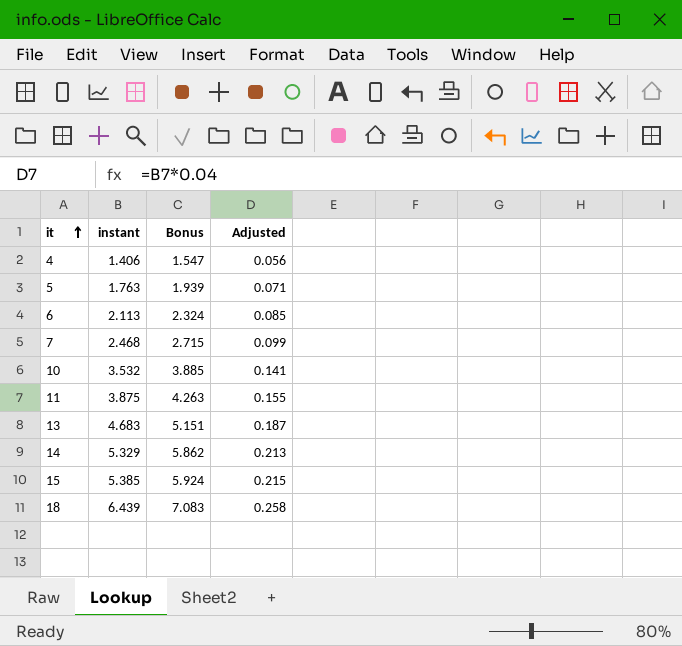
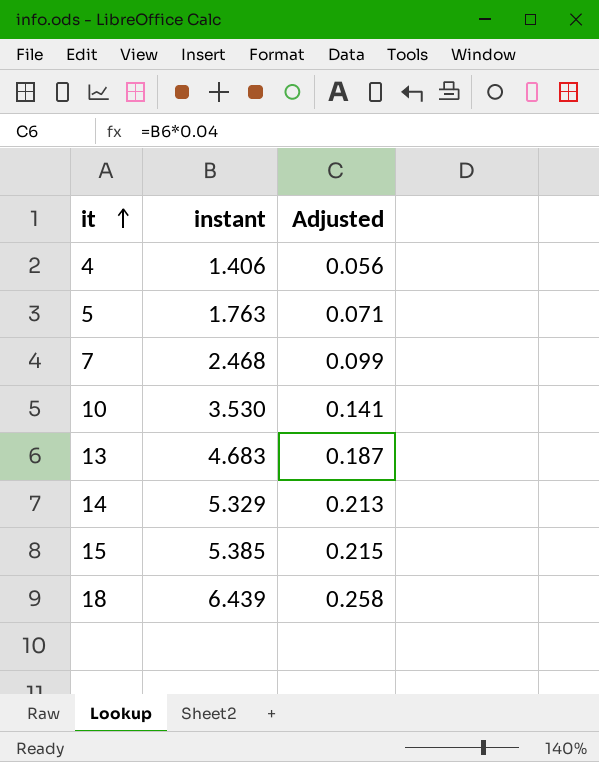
column Bonus | formula: [instant] * 1.1 -> none
row 6: 2.113 | 2.324 | 0.085 -> none
row 11: 3.875 | 4.263 | 0.155 -> none
10 | instant: 3.532 -> 3.530

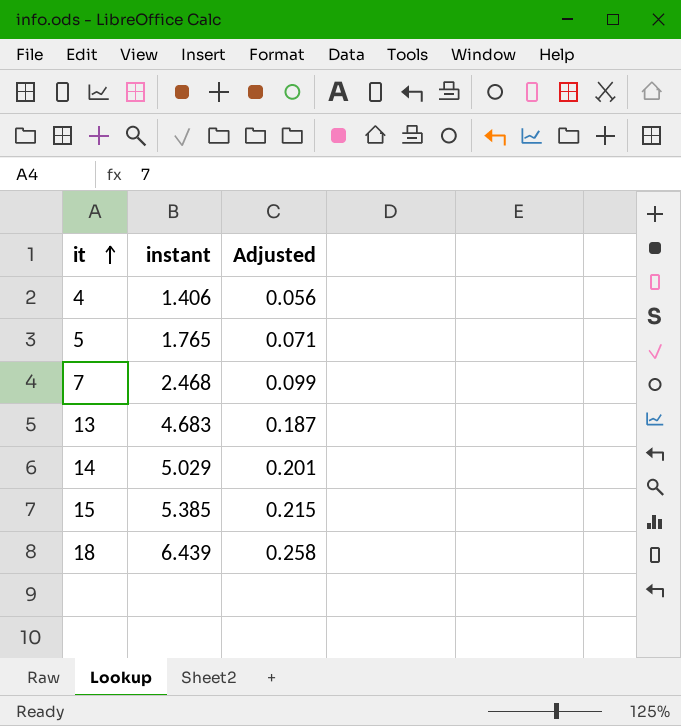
row 10: 3.530 | 0.141 -> none
5 | instant: 1.763 -> 1.765
14 | instant: 5.329 -> 5.029
14 | Adjusted: 0.213 -> 0.201

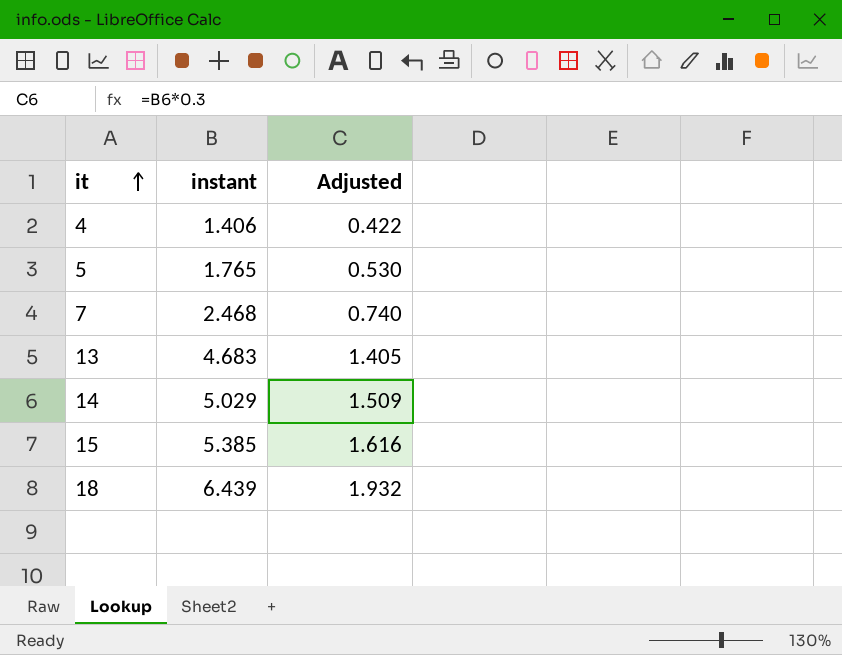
column Adjusted | formula: [instant] * 0.04 -> [instant] * 0.3

